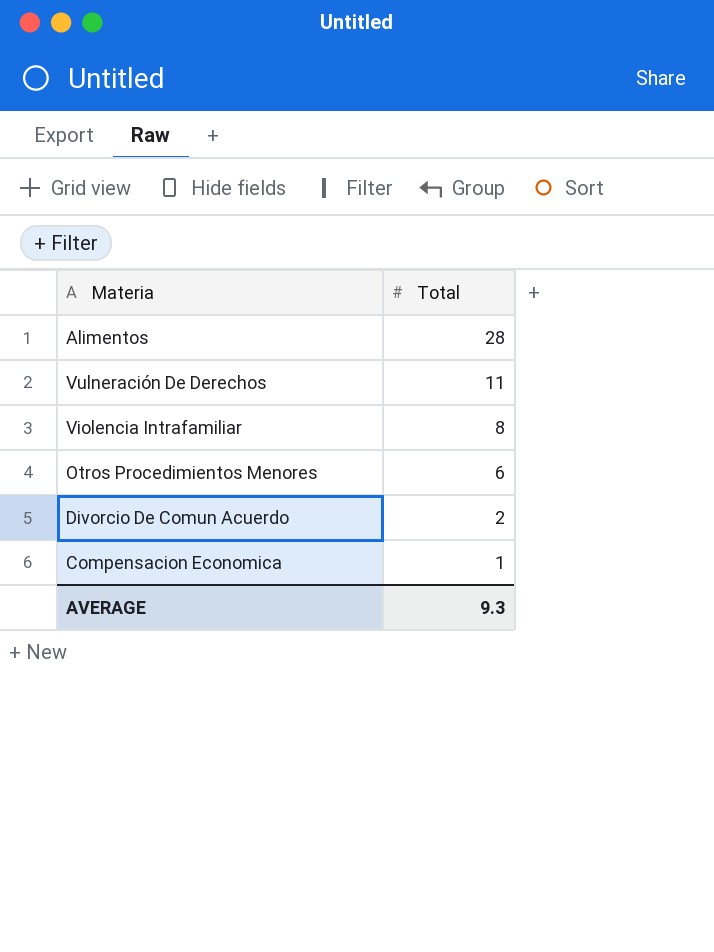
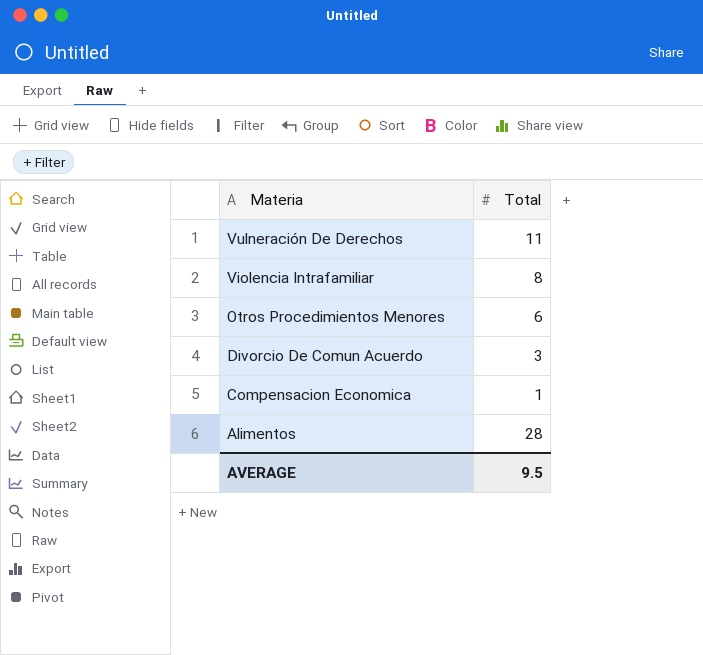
row order: Total descending -> Materia descending
Divorcio De Comun Acuerdo | Total: 2 -> 3
AVERAGE | Total: 9.3 -> 9.5

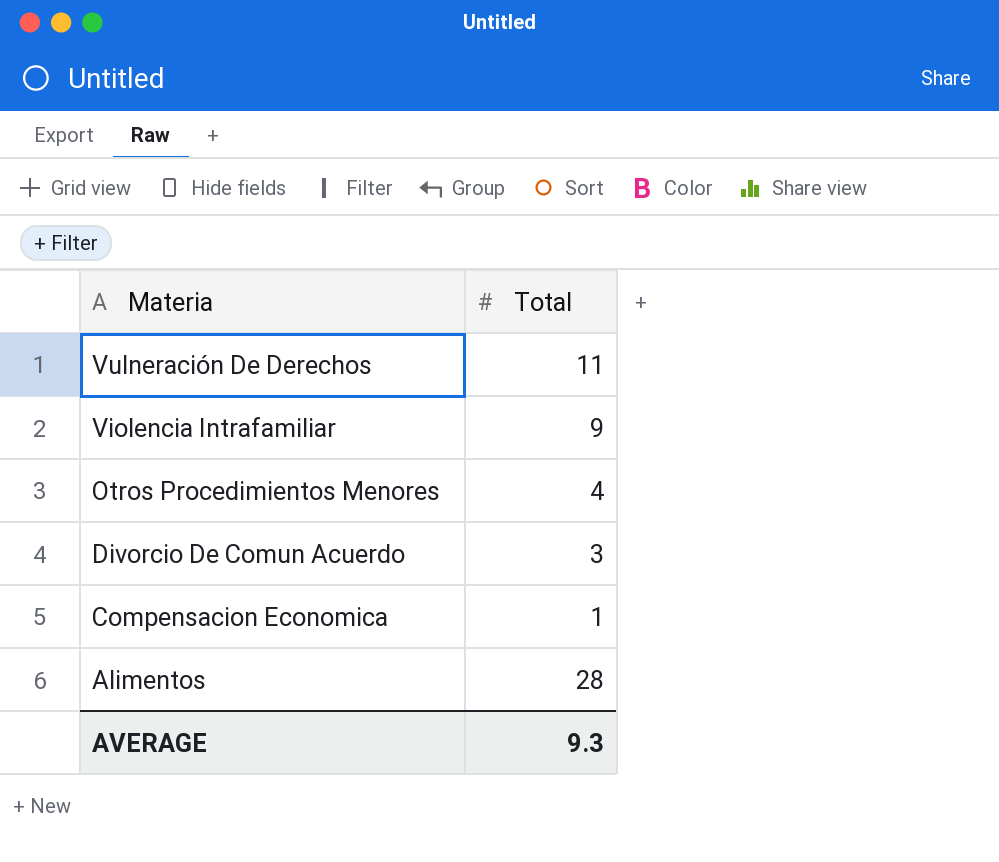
Violencia Intrafamiliar | Total: 8 -> 9
Otros Procedimientos Menores | Total: 6 -> 4
AVERAGE | Total: 9.5 -> 9.3

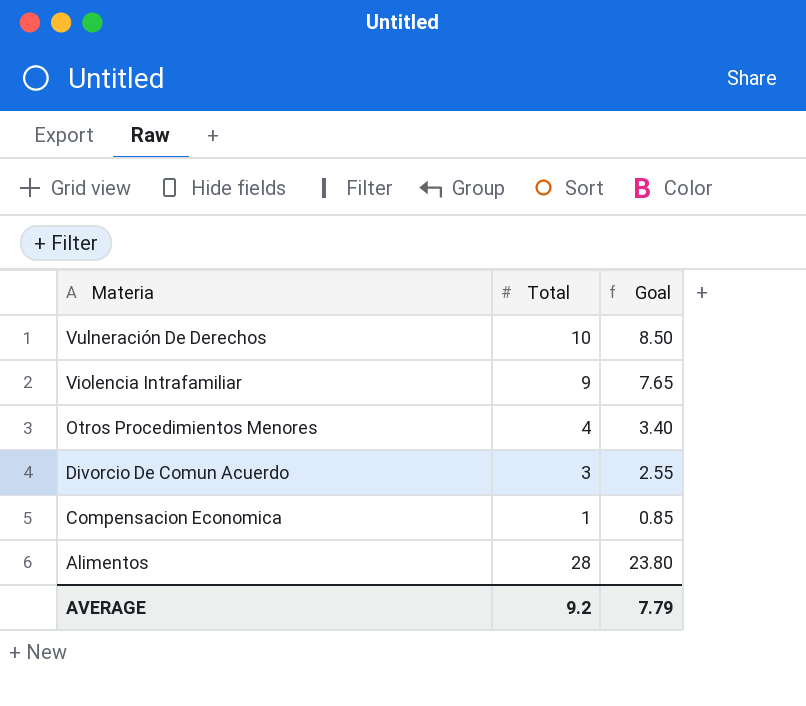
column Goal | formula: none -> [Total] * 0.85
Vulneración De Derechos | Total: 11 -> 10
AVERAGE | Total: 9.3 -> 9.2

